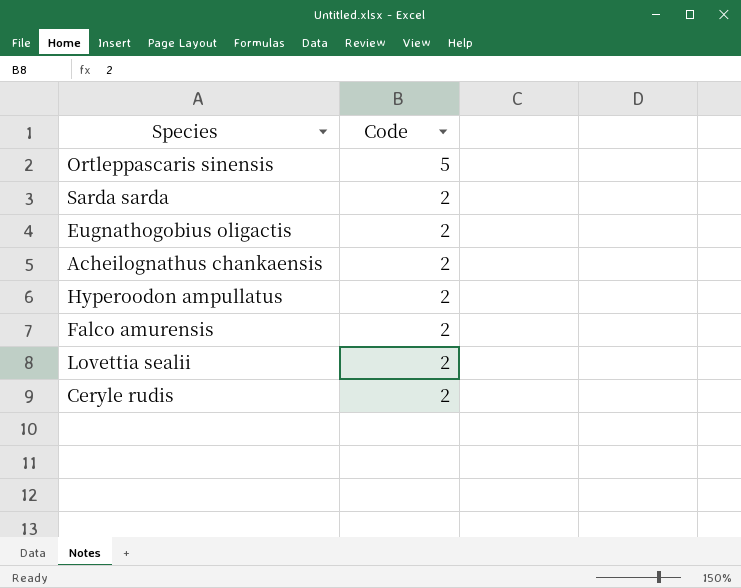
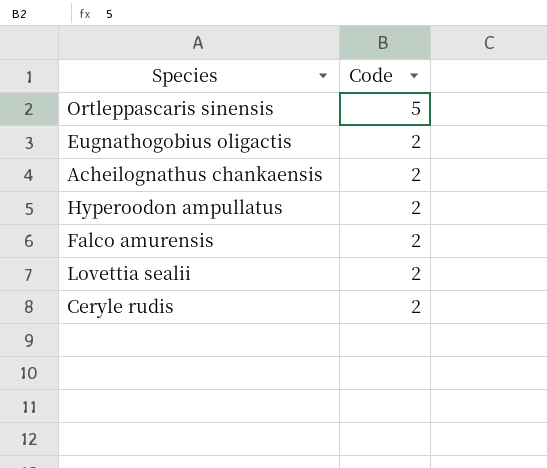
row Sarda sarda: 2 -> none

